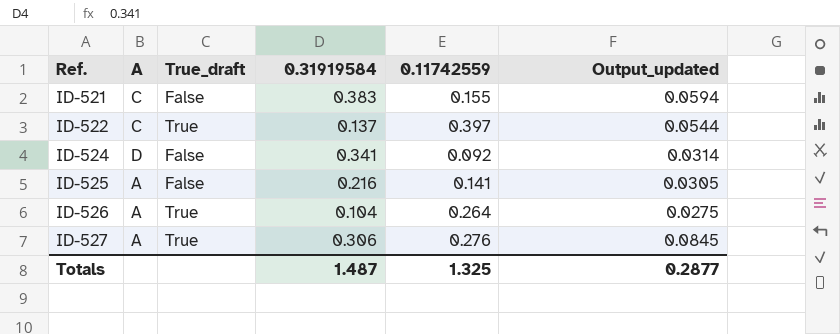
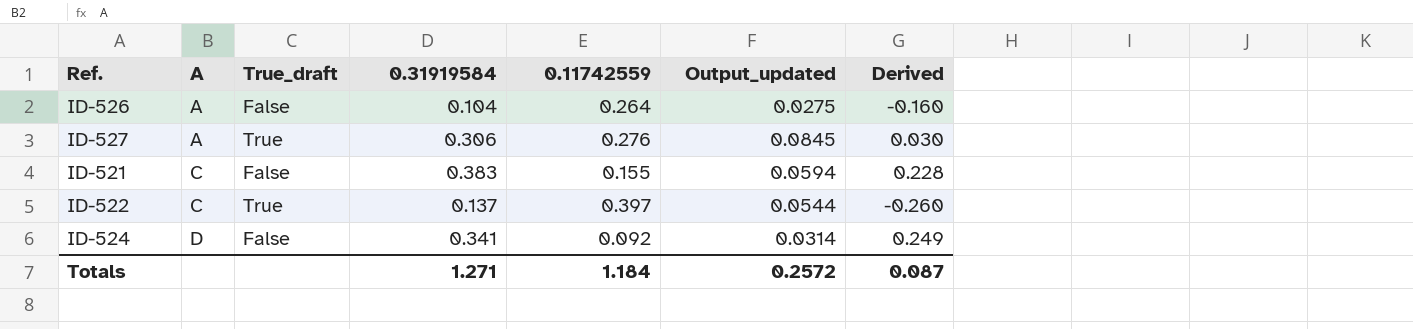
row order: Ref. ascending -> A ascending
column Derived | formula: none -> [0.31919584] - [0.11742559]
row ID-525: A | False | 0.216 | 0.141 | 0.0305 -> none
ID-526 | True_draft: True -> False
Totals | 0.31919584: 1.487 -> 1.271
Totals | 0.11742559: 1.325 -> 1.184
Totals | Output_updated: 0.2877 -> 0.2572

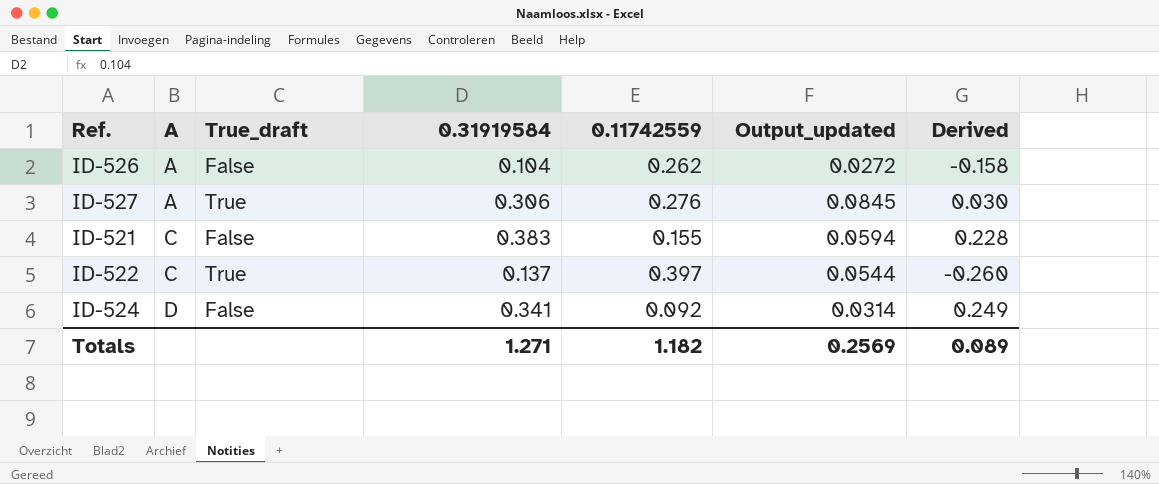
ID-526 | 0.11742559: 0.264 -> 0.262
ID-526 | Output_updated: 0.0275 -> 0.0272
ID-526 | Derived: -0.160 -> -0.158
Totals | 0.11742559: 1.184 -> 1.182
Totals | Output_updated: 0.2572 -> 0.2569
Totals | Derived: 0.087 -> 0.089

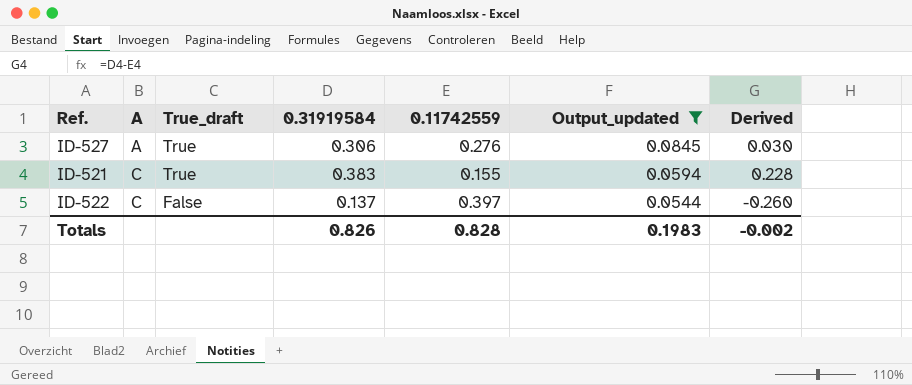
filter: none -> Output_updated >= 0.0544
ID-521 | True_draft: False -> True
ID-522 | True_draft: True -> False
Totals | 0.31919584: 1.271 -> 0.826
Totals | 0.11742559: 1.182 -> 0.828
Totals | Output_updated: 0.2569 -> 0.1983
Totals | Derived: 0.089 -> -0.002

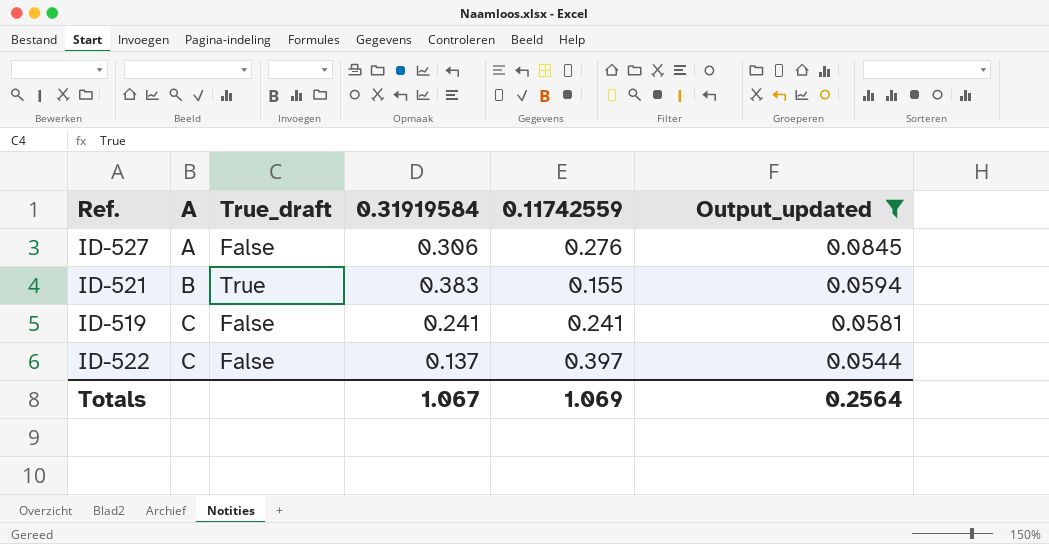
column Derived | formula: [0.31919584] - [0.11742559] -> none
ID-527 | True_draft: True -> False
ID-521 | A: C -> B
row ID-519: none -> C | False | 0.241 | 0.241 | 0.0581
Totals | 0.31919584: 0.826 -> 1.067
Totals | 0.11742559: 0.828 -> 1.069
Totals | Output_updated: 0.1983 -> 0.2564

